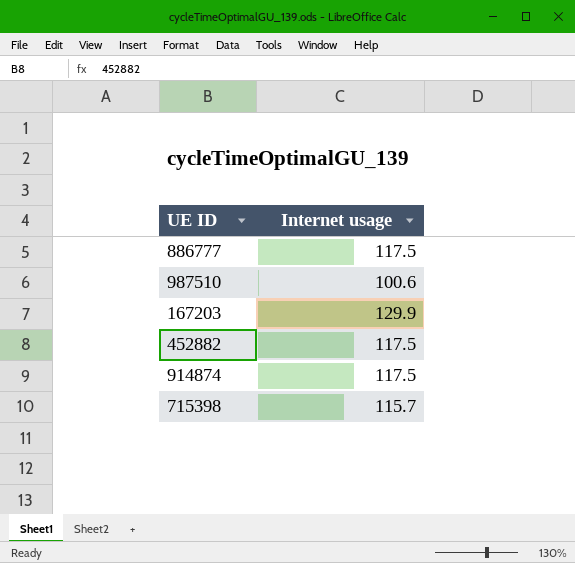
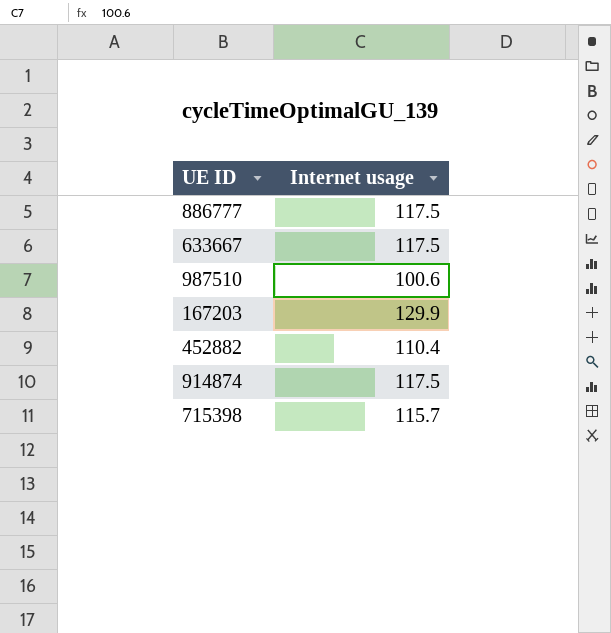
row 633667: none -> 117.5
452882 | Internet usage: 117.5 -> 110.4

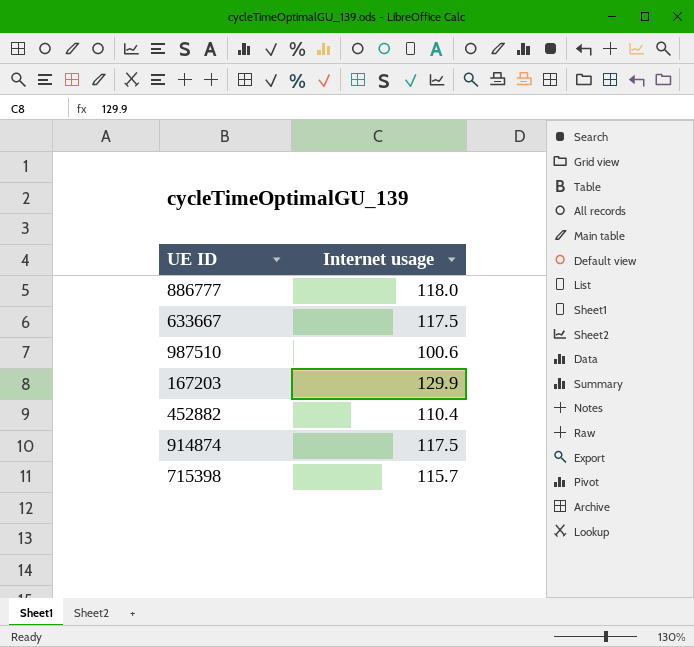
886777 | Internet usage: 117.5 -> 118.0

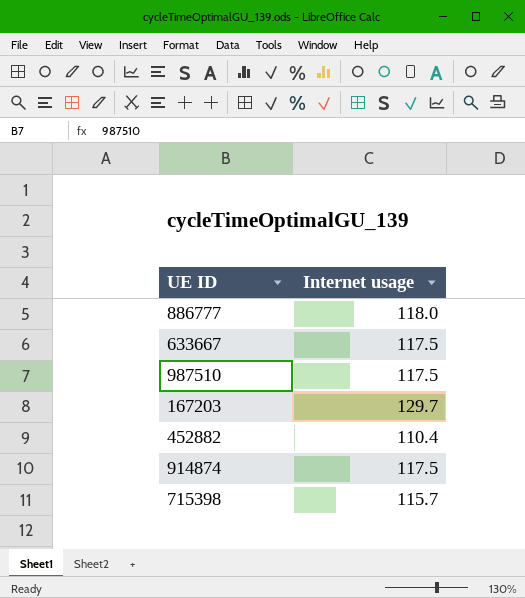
987510 | Internet usage: 100.6 -> 117.5
167203 | Internet usage: 129.9 -> 129.7

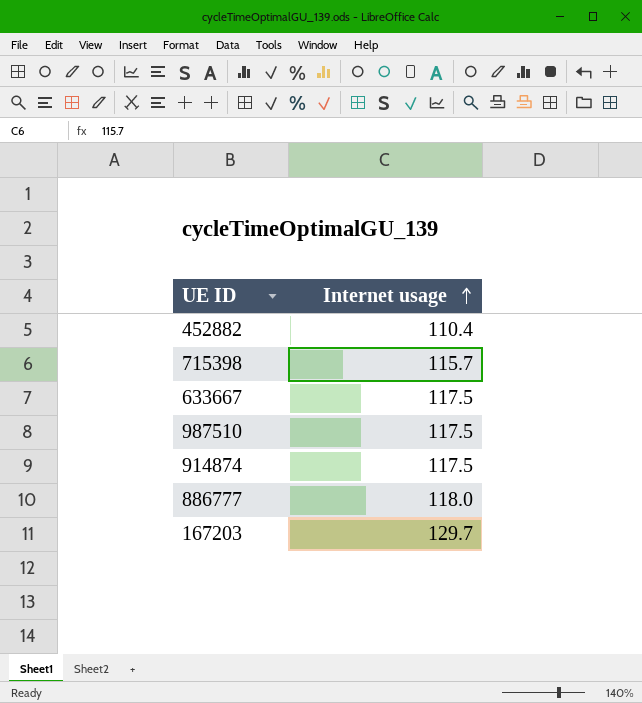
row order: none -> Internet usage ascending

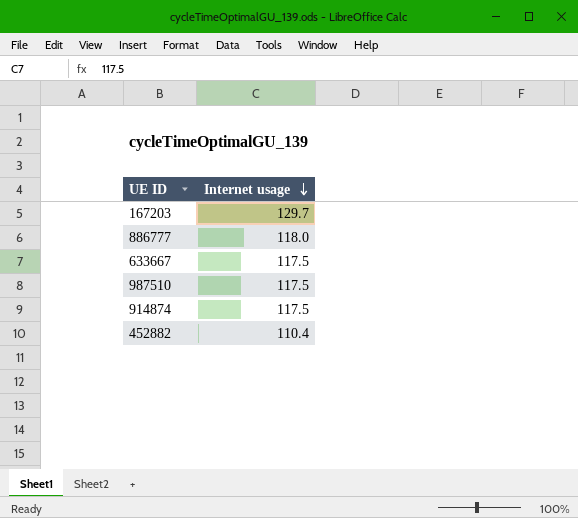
row order: Internet usage ascending -> Internet usage descending
row 715398: 115.7 -> none

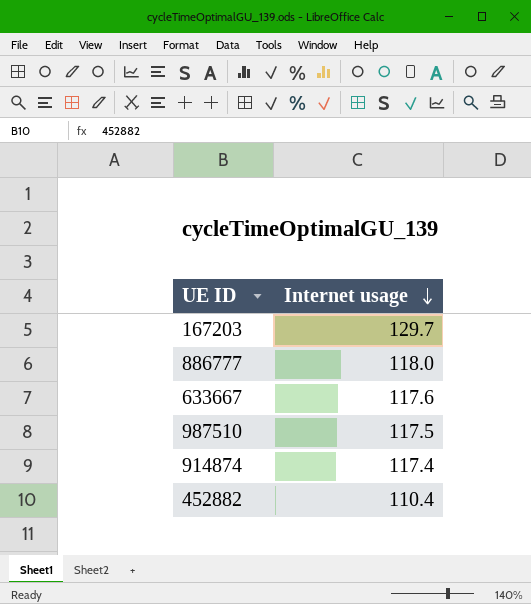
633667 | Internet usage: 117.5 -> 117.6
914874 | Internet usage: 117.5 -> 117.4

